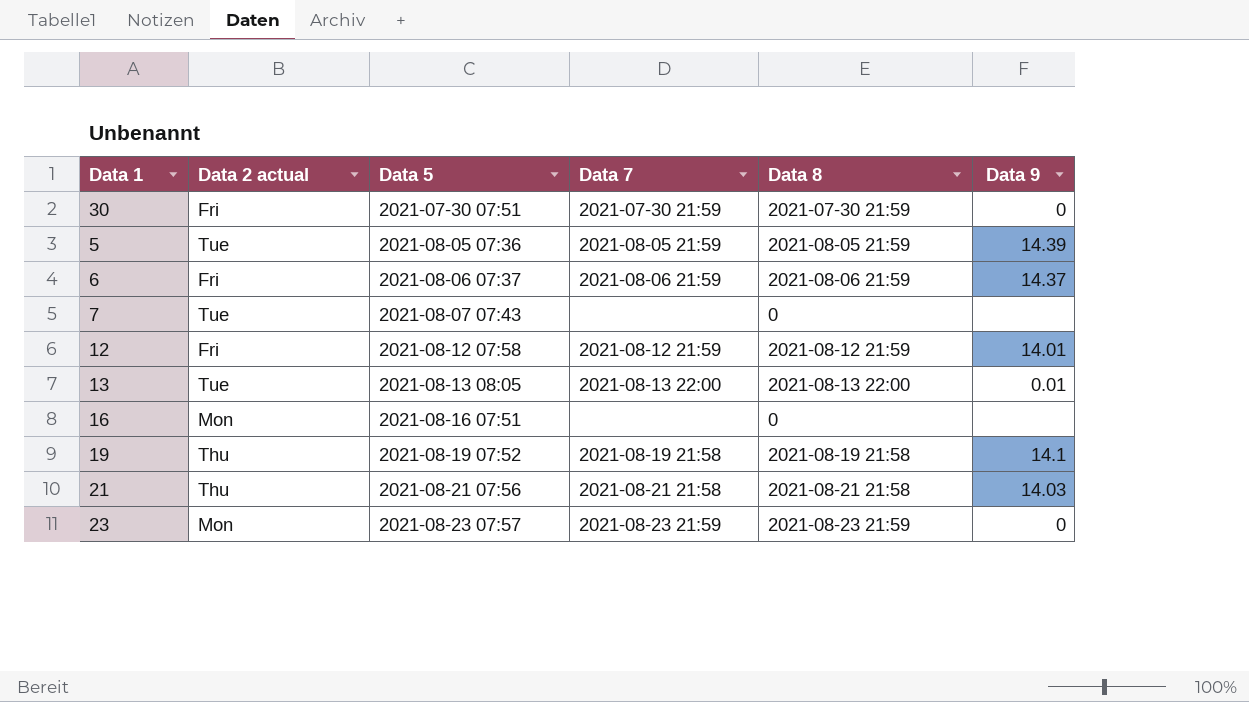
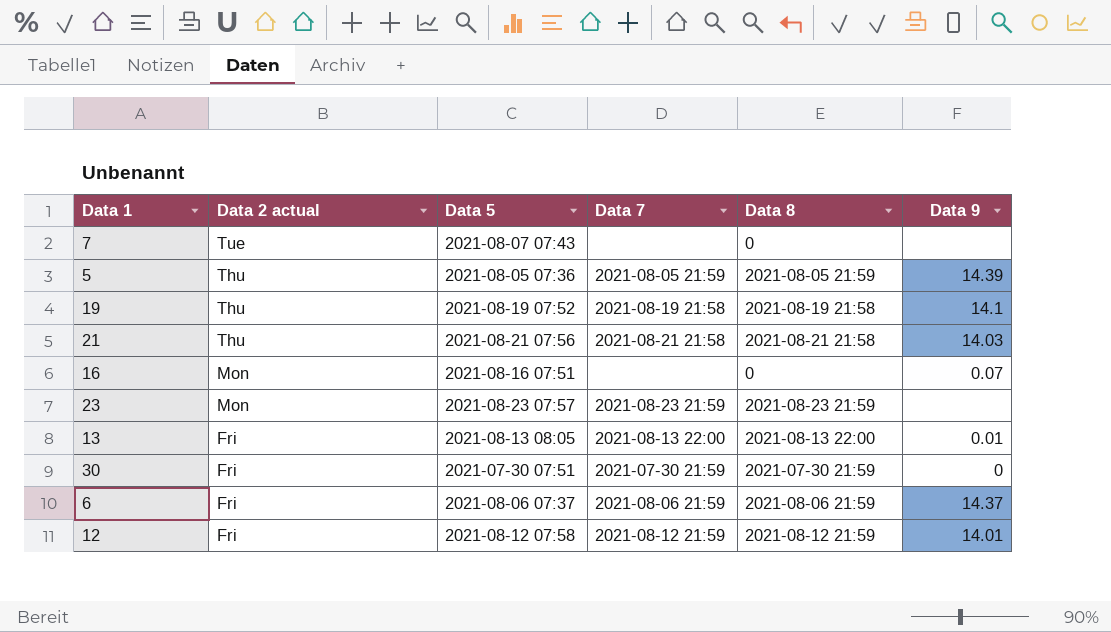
row order: Data 5 ascending -> Data 2 actual descending
5 | Data 2 actual: Tue -> Thu
16 | Data 9: none -> 0.07
23 | Data 9: 0 -> none
13 | Data 2 actual: Tue -> Fri

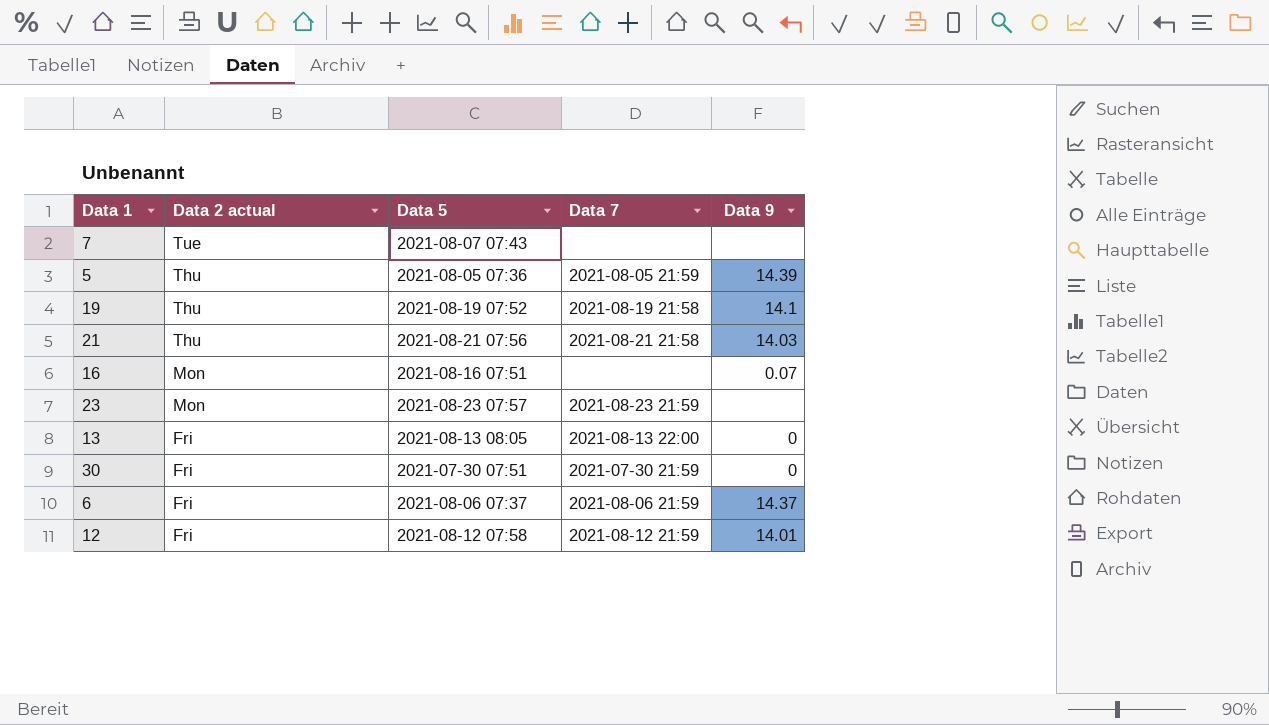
column Data 8 | position: 5 -> none
13 | Data 9: 0.01 -> 0

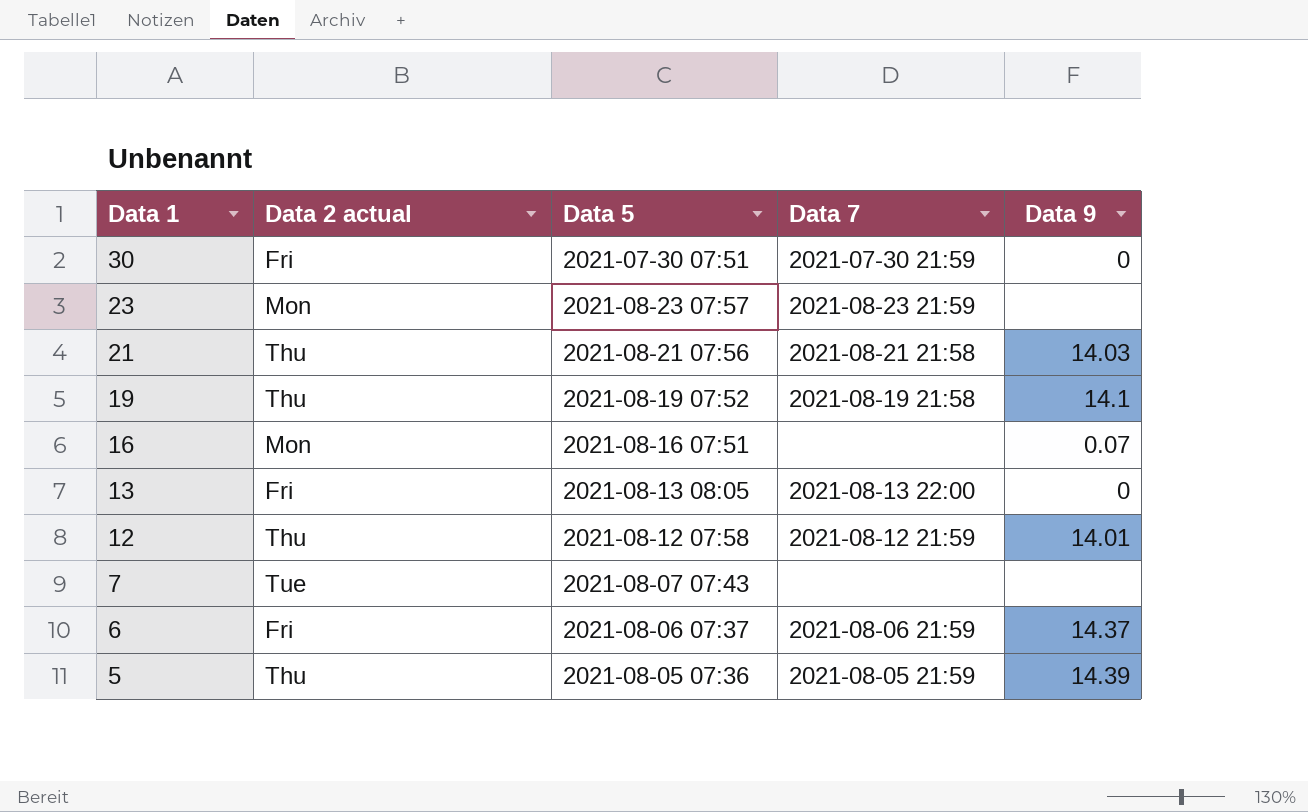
row order: Data 2 actual descending -> Data 1 descending
12 | Data 2 actual: Fri -> Thu

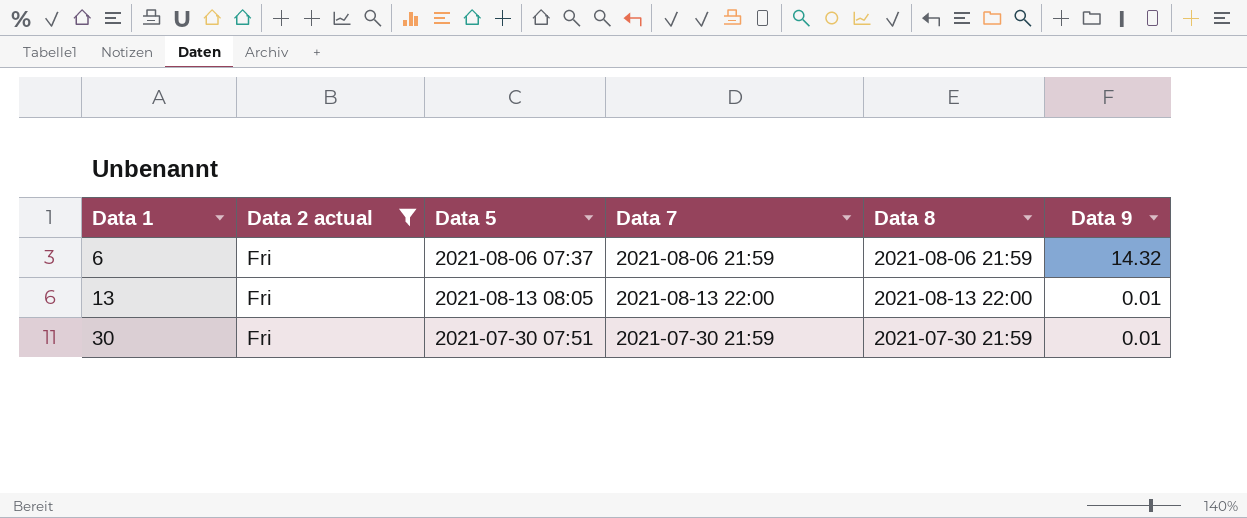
filter: none -> Data 2 actual = Fri
row order: Data 1 descending -> Data 1 ascending
column Data 8 | position: none -> 5
6 | Data 9: 14.37 -> 14.32
13 | Data 9: 0 -> 0.01
30 | Data 9: 0 -> 0.01

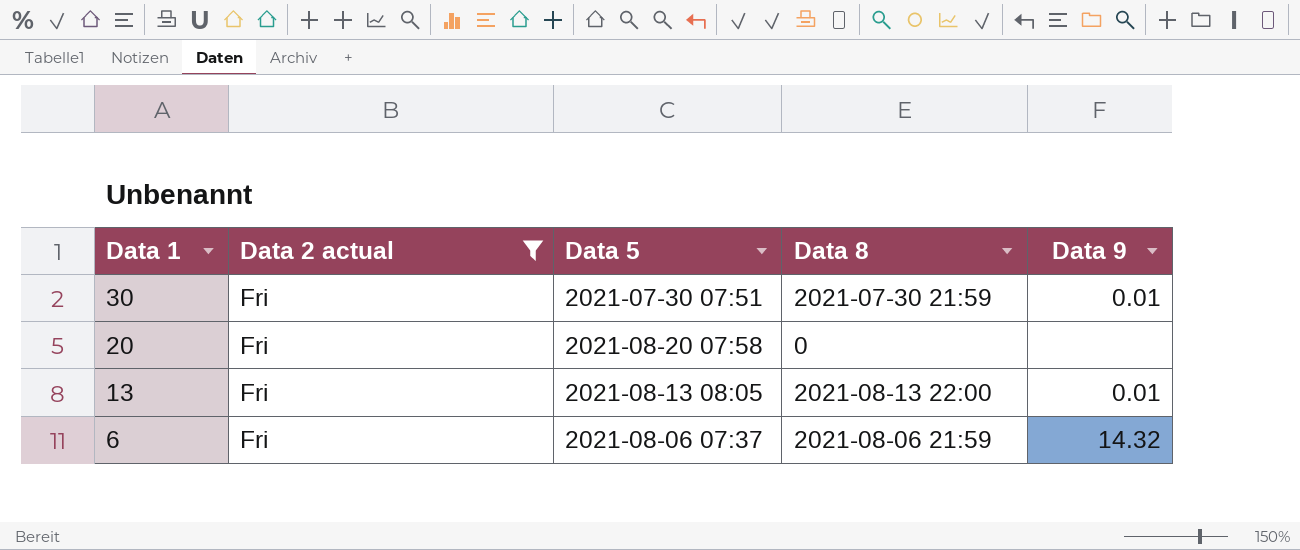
row order: Data 1 ascending -> Data 1 descending
column Data 7 | position: 4 -> none
row 20: none -> Fri | 2021-08-20 07:58 | 0 | none

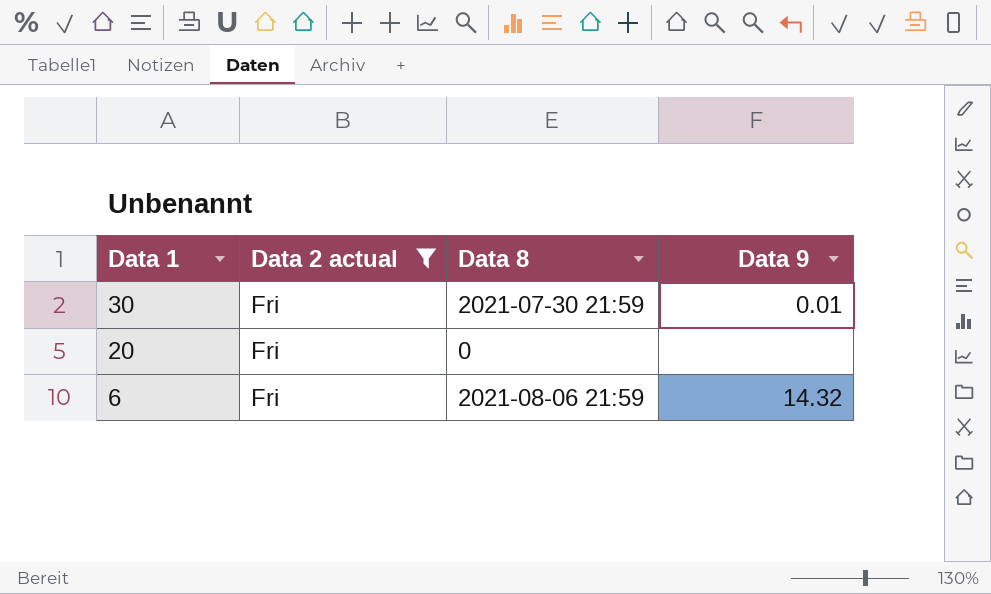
column Data 5 | position: 3 -> none
row 13: Fri | 2021-08-13 08:05 | 2021-08-13 22:00 | 0.01 -> none

